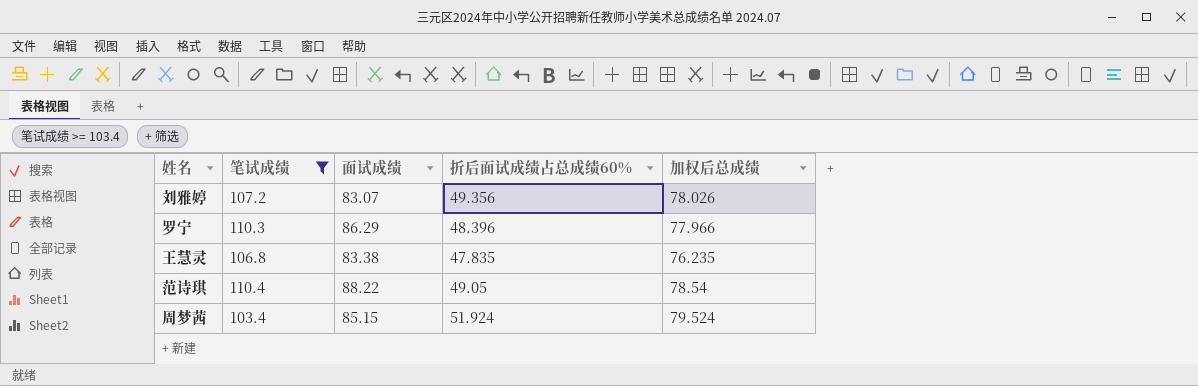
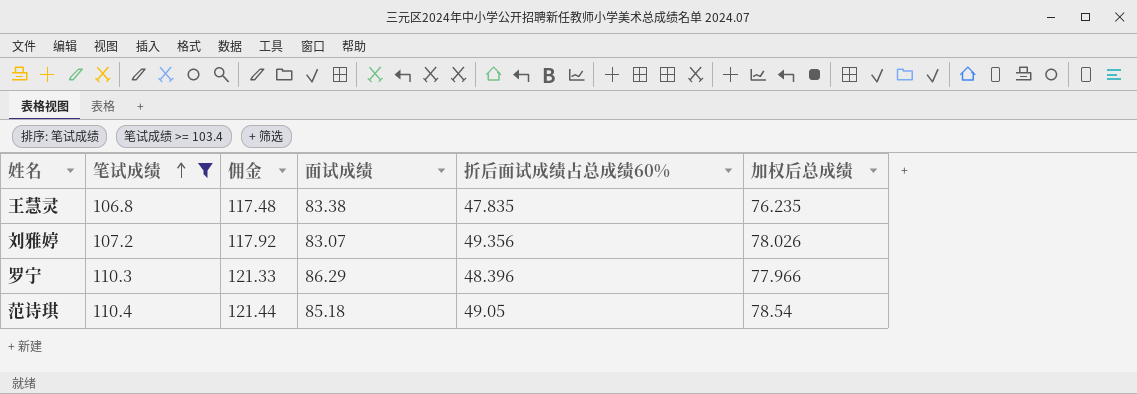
row order: none -> 笔试成绩 ascending
column 佣金 | formula: none -> [笔试成绩] * 1.1
row 周梦茜: 103.4 | 85.15 | 51.924 | 79.524 -> none
范诗琪 | 面试成绩: 88.22 -> 85.18

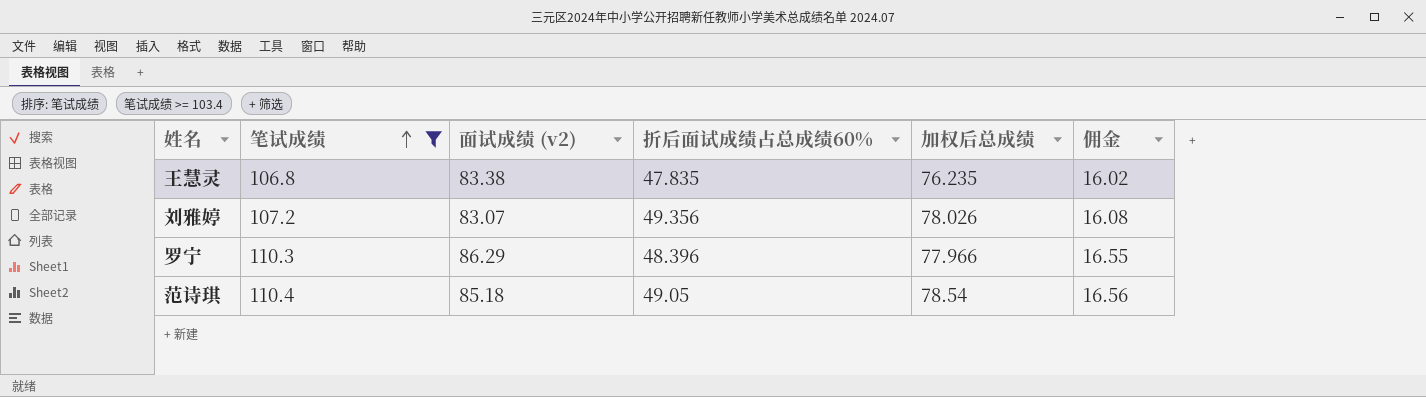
column name: 面试成绩 -> 面试成绩 (v2)
column 佣金 | formula: [笔试成绩] * 1.1 -> [笔试成绩] * 0.15
column 佣金 | position: 3 -> 6

